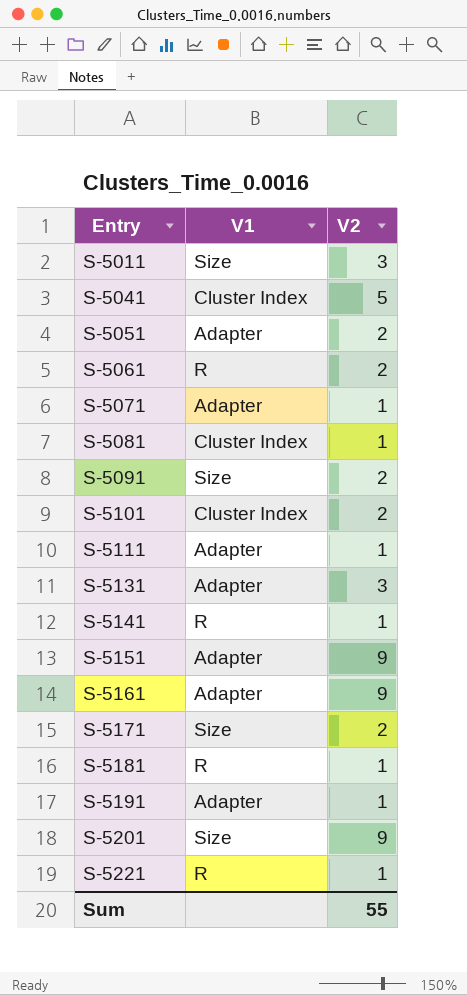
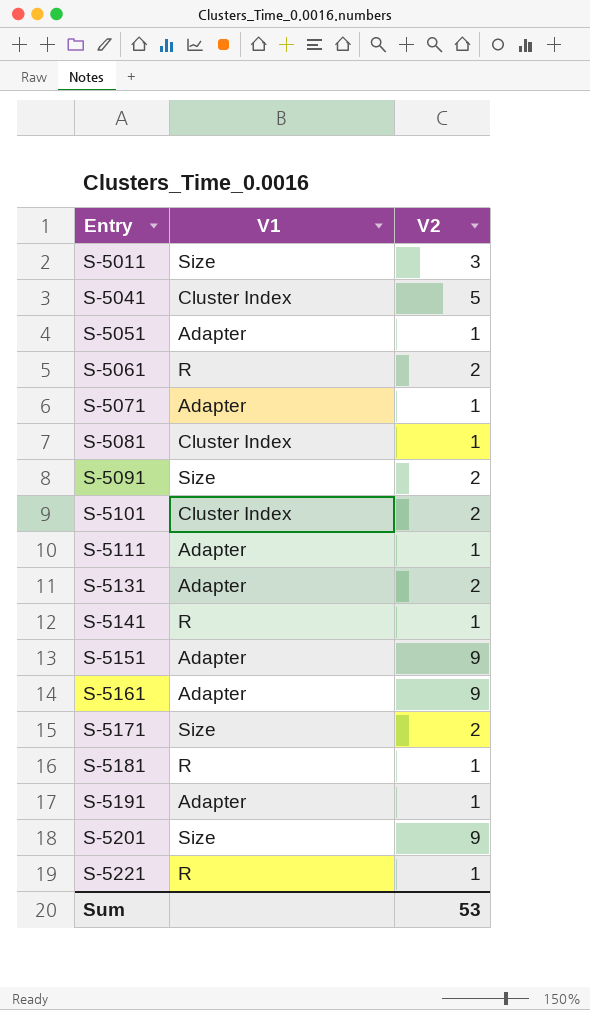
S-5051 | V2: 2 -> 1
S-5131 | V2: 3 -> 2
Sum | V2: 55 -> 53

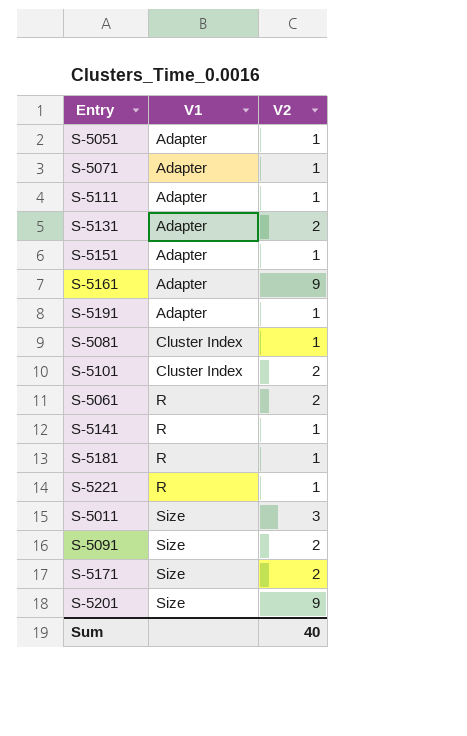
row order: Entry ascending -> V1 ascending
row S-5041: Cluster Index | 5 -> none
S-5151 | V2: 9 -> 1
Sum | V2: 53 -> 40

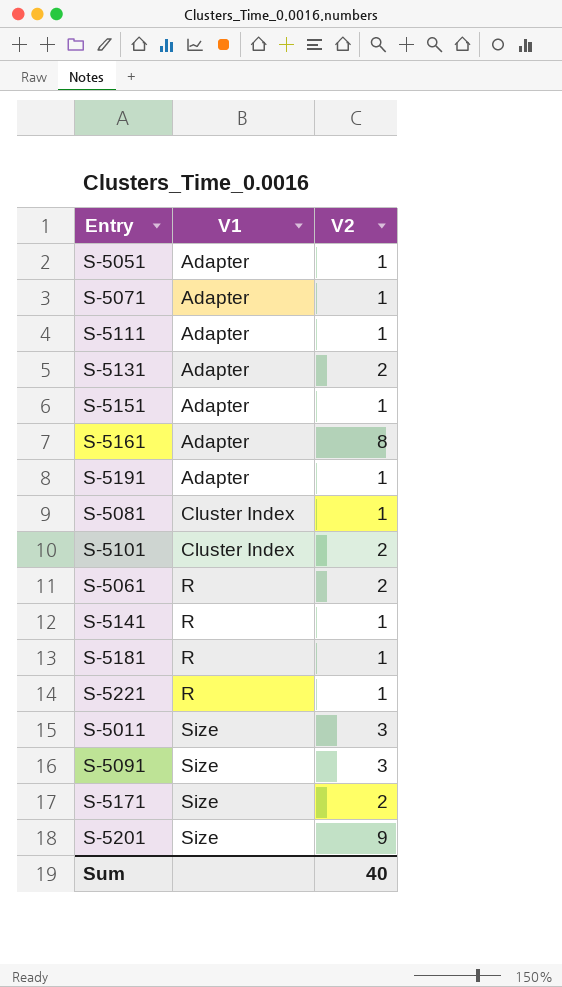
S-5161 | V2: 9 -> 8
S-5091 | V2: 2 -> 3

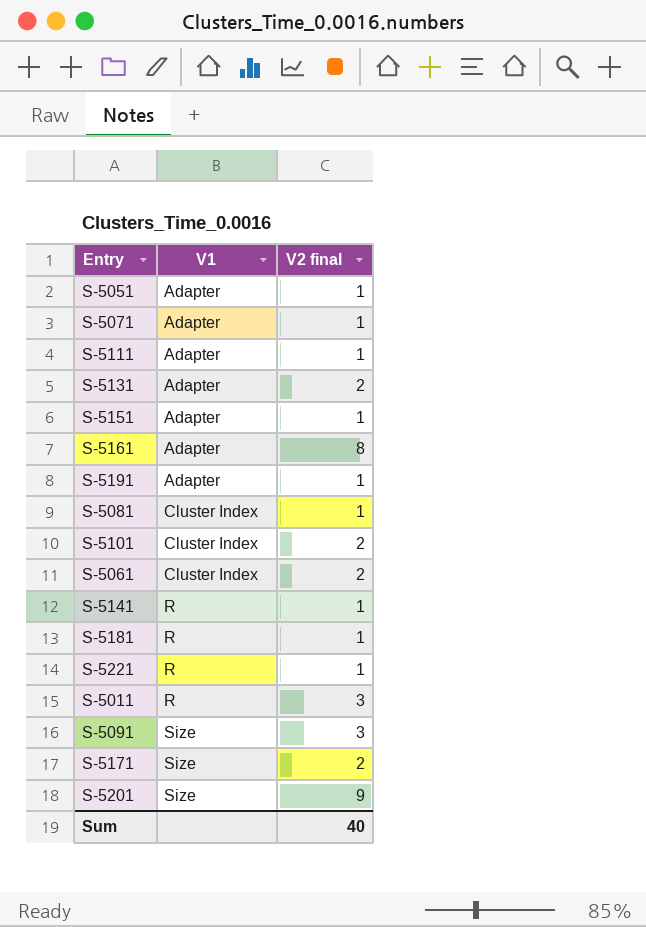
column name: V2 -> V2 final
S-5061 | V1: R -> Cluster Index
S-5011 | V1: Size -> R

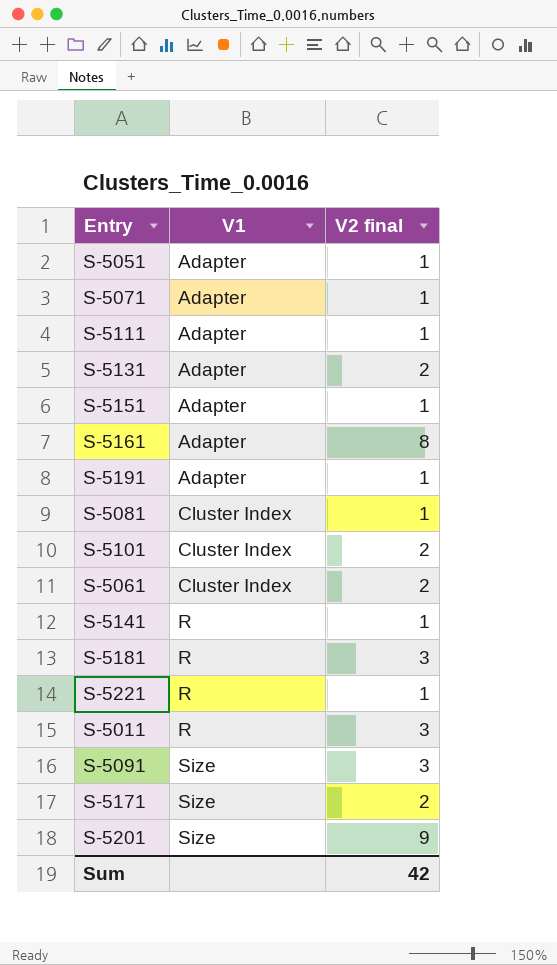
S-5181 | V2 final: 1 -> 3
Sum | V2 final: 40 -> 42

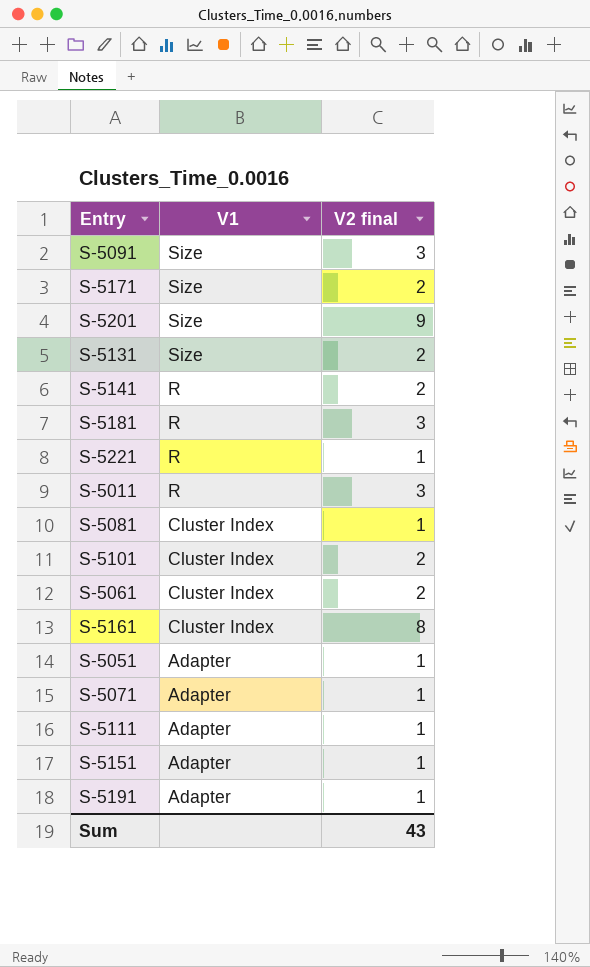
row order: V1 ascending -> V1 descending
S-5131 | V1: Adapter -> Size
S-5141 | V2 final: 1 -> 2
S-5161 | V1: Adapter -> Cluster Index
Sum | V2 final: 42 -> 43

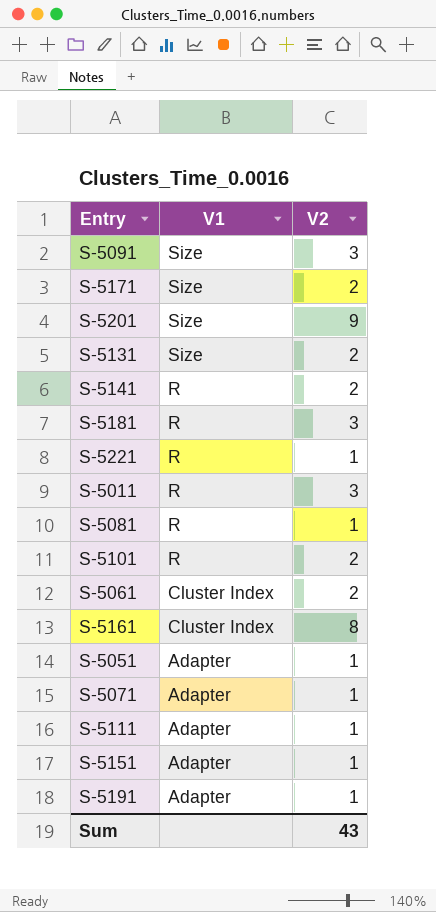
column name: V2 final -> V2
S-5081 | V1: Cluster Index -> R
S-5101 | V1: Cluster Index -> R

